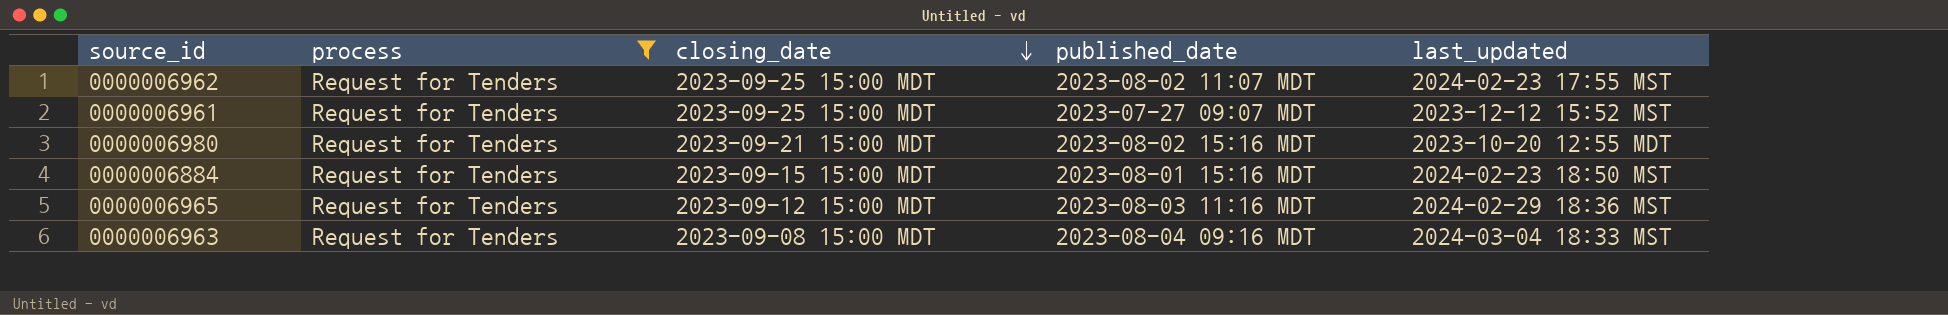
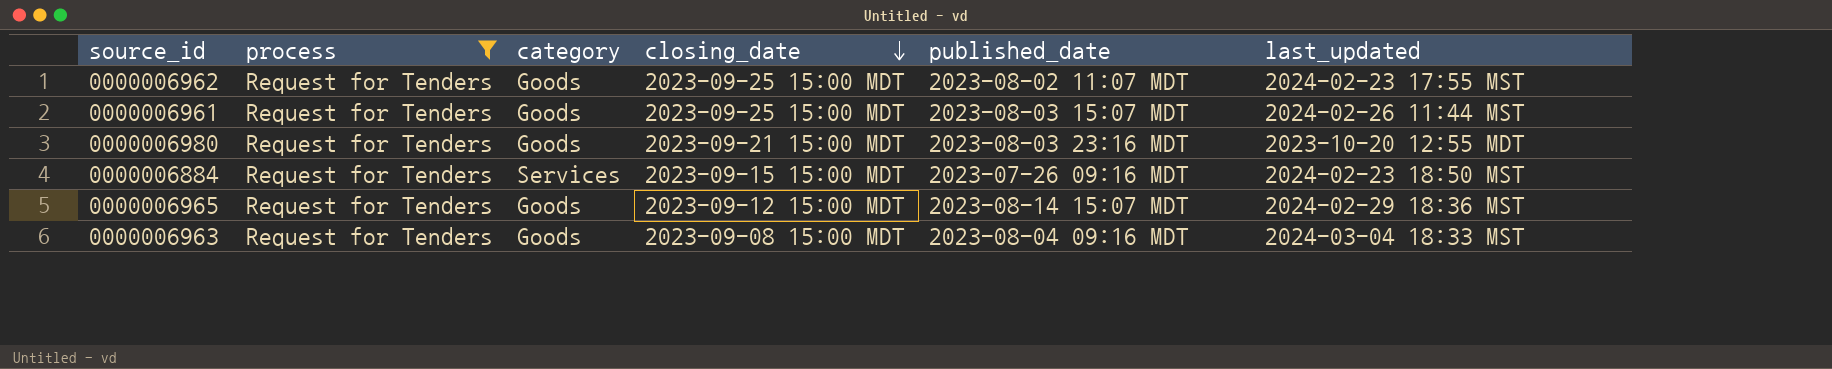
column category | position: none -> 3
0000006961 | published_date: 2023-07-27 09:07 MDT -> 2023-08-03 15:07 MDT
0000006961 | last_updated: 2023-12-12 15:52 MST -> 2024-02-26 11:44 MST
0000006980 | published_date: 2023-08-02 15:16 MDT -> 2023-08-03 23:16 MDT
0000006884 | published_date: 2023-08-01 15:16 MDT -> 2023-07-26 09:16 MDT
0000006965 | published_date: 2023-08-03 11:16 MDT -> 2023-08-14 15:07 MDT

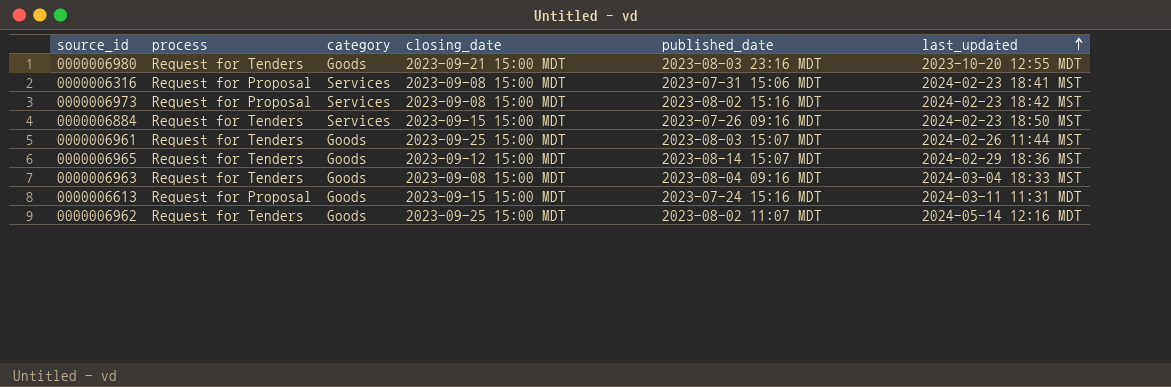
filter: process = Request for Tenders -> none
row order: closing_date descending -> last_updated ascending
0000006962 | last_updated: 2024-02-23 17:55 MST -> 2024-05-14 12:16 MDT

